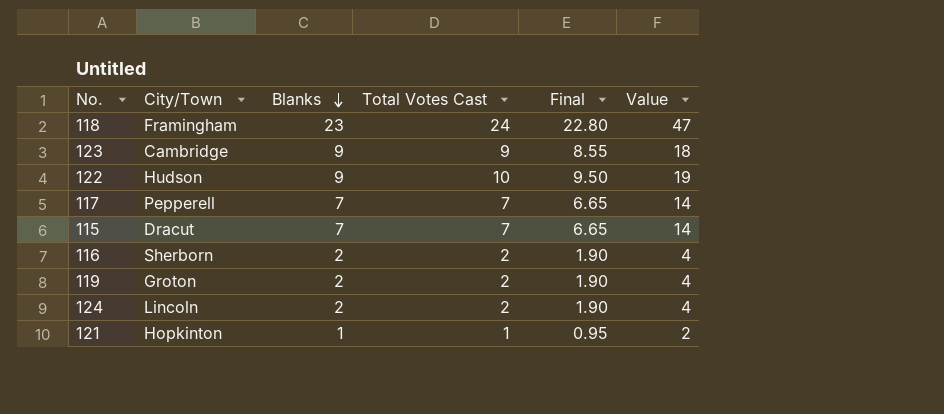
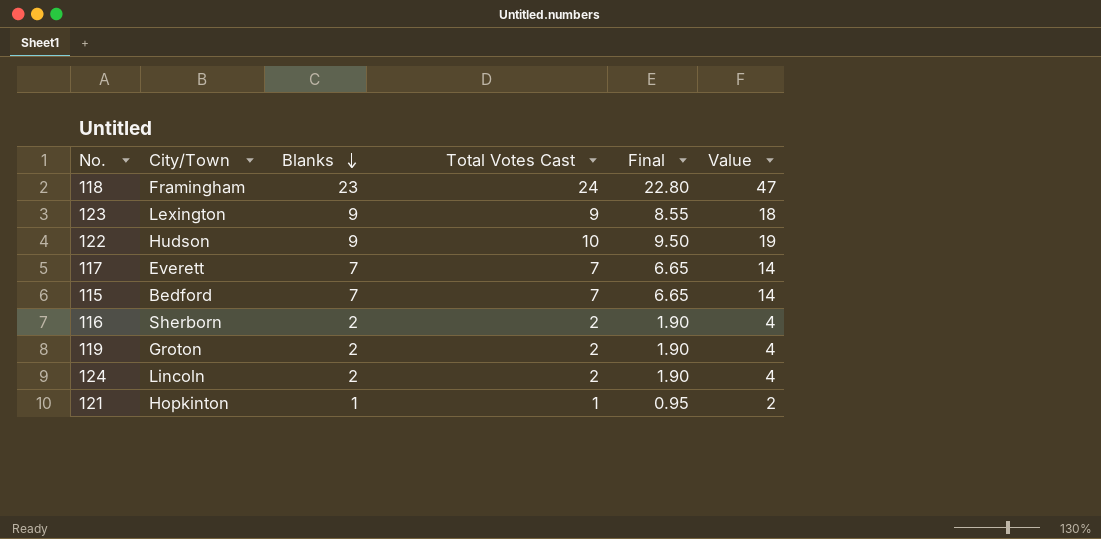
123 | City/Town: Cambridge -> Lexington
117 | City/Town: Pepperell -> Everett
115 | City/Town: Dracut -> Bedford

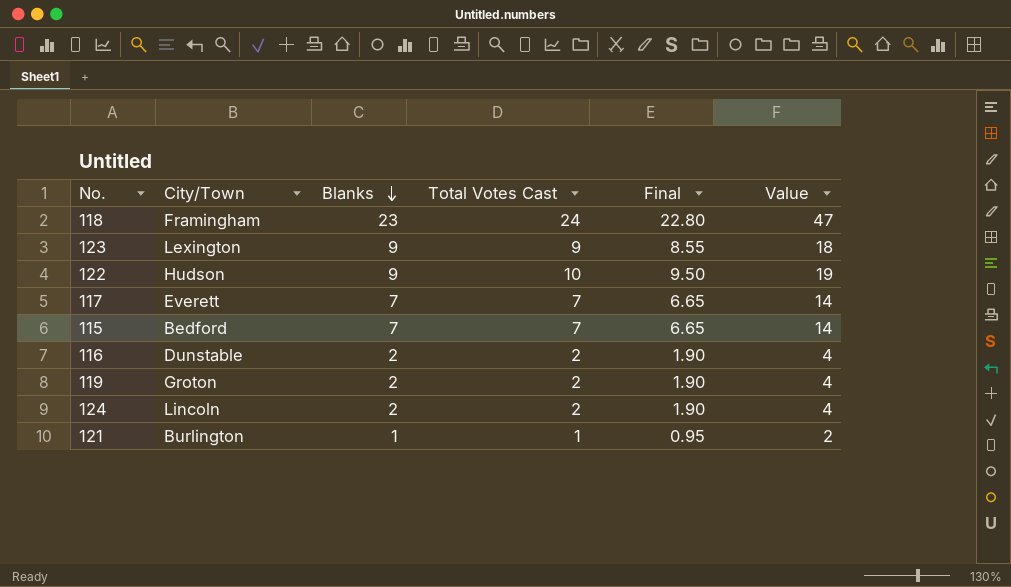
116 | City/Town: Sherborn -> Dunstable
121 | City/Town: Hopkinton -> Burlington

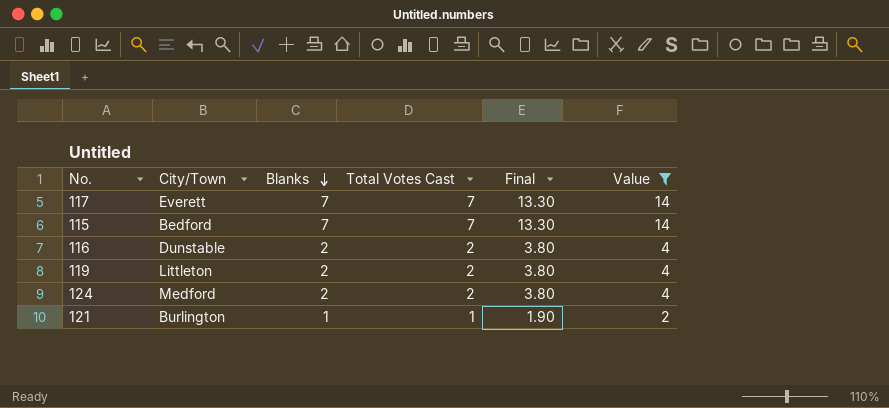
filter: none -> Value <= 14
column Final | formula: [Total Votes Cast] * 0.95 -> [Value] * 0.95
119 | City/Town: Groton -> Littleton
124 | City/Town: Lincoln -> Medford

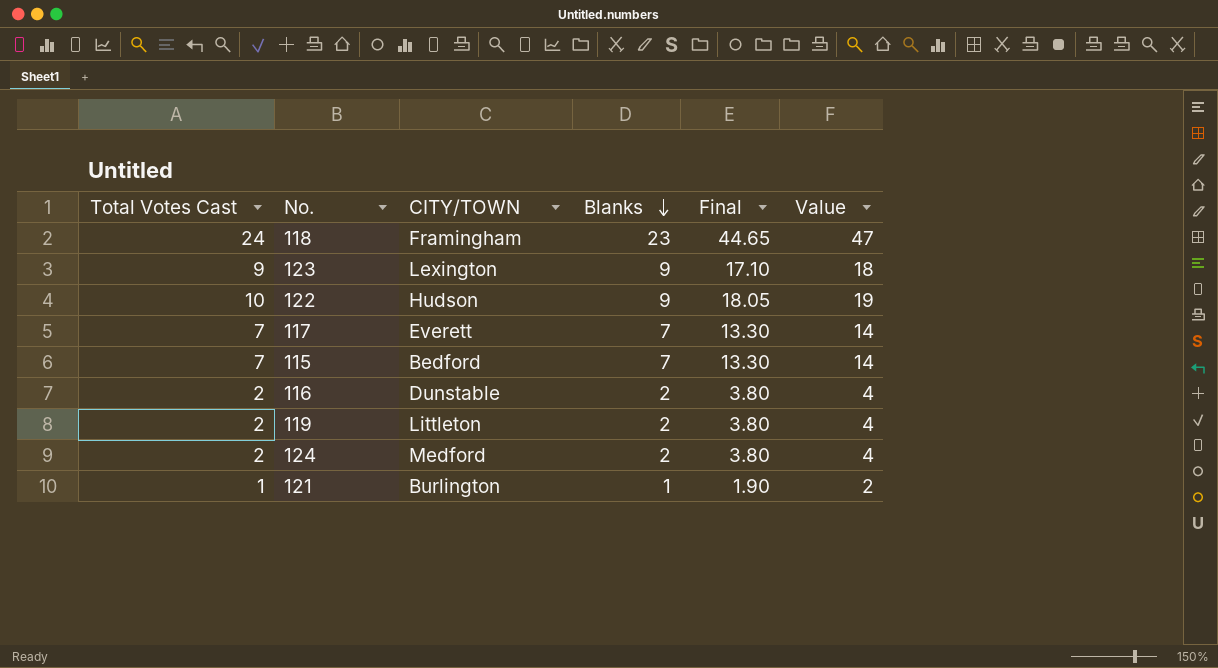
filter: Value <= 14 -> none
column Total Votes Cast | position: 4 -> 1
column name: City/Town -> CITY/TOWN

